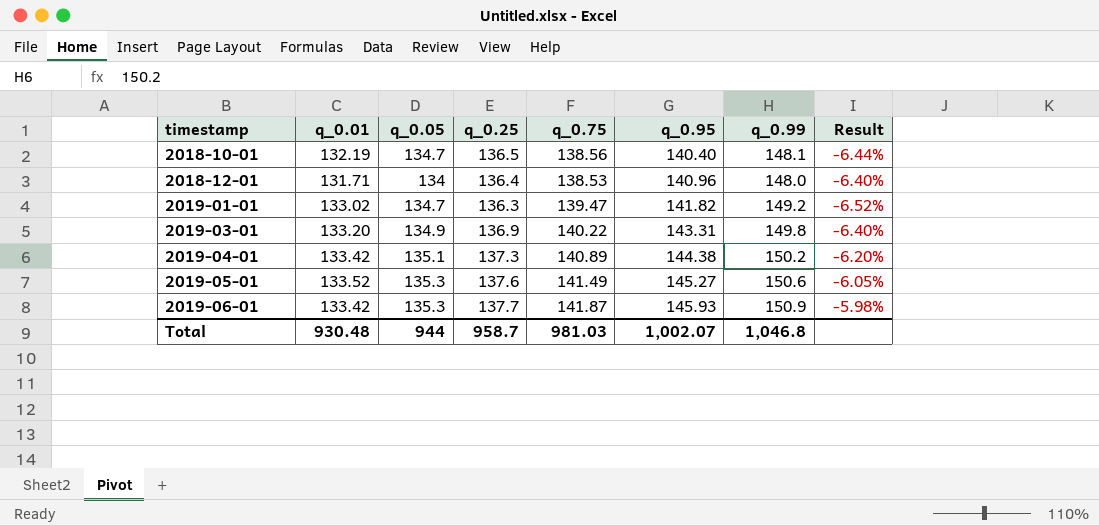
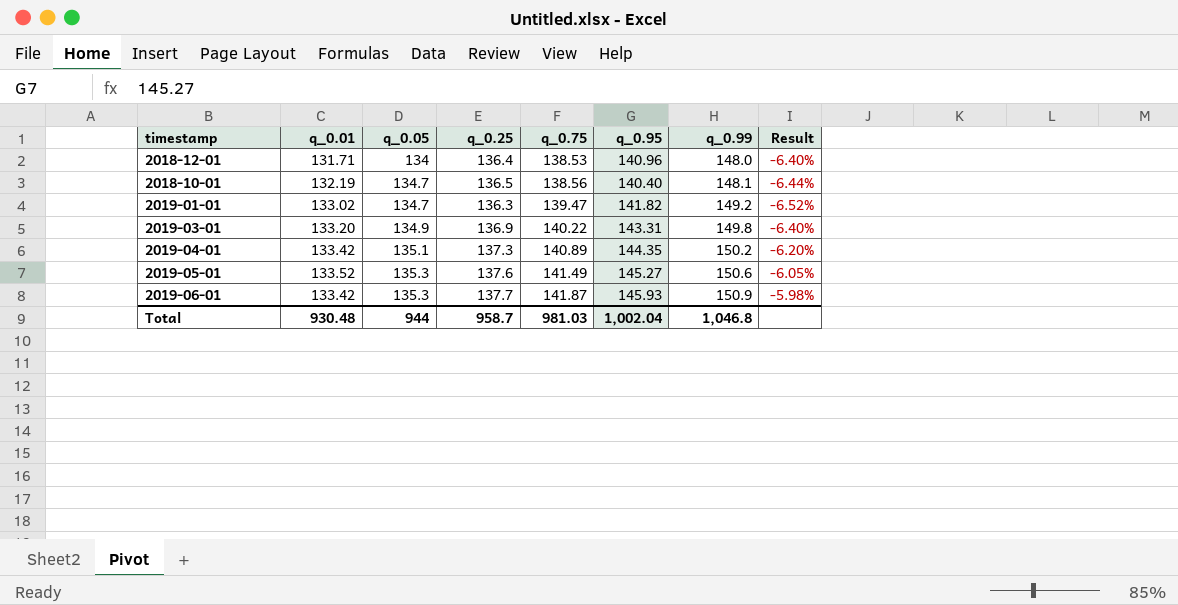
row order: timestamp ascending -> q_0.05 ascending
2019-04-01 | q_0.95: 144.38 -> 144.35
Total | q_0.95: 1,002.07 -> 1,002.04

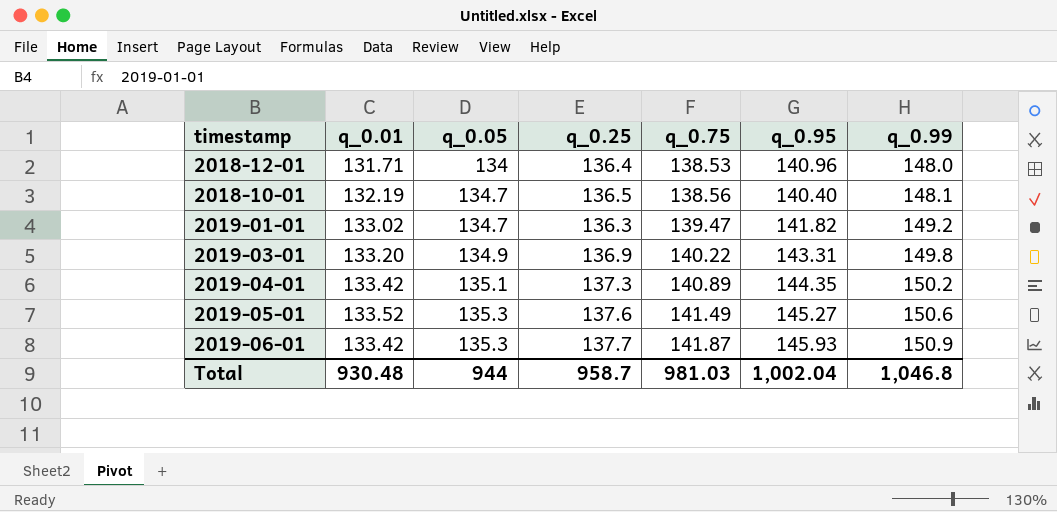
column Result | formula: ([q_0.75] - [q_0.99]) / [q_0.99] -> none

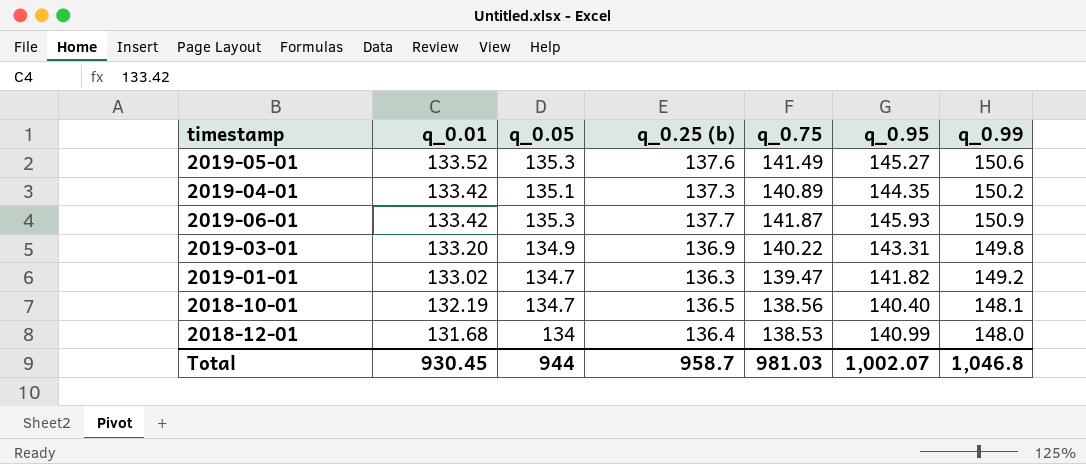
row order: q_0.05 ascending -> q_0.01 descending
column name: q_0.25 -> q_0.25 (b)
2018-12-01 | q_0.01: 131.71 -> 131.68
2018-12-01 | q_0.95: 140.96 -> 140.99
Total | q_0.01: 930.48 -> 930.45
Total | q_0.95: 1,002.04 -> 1,002.07

